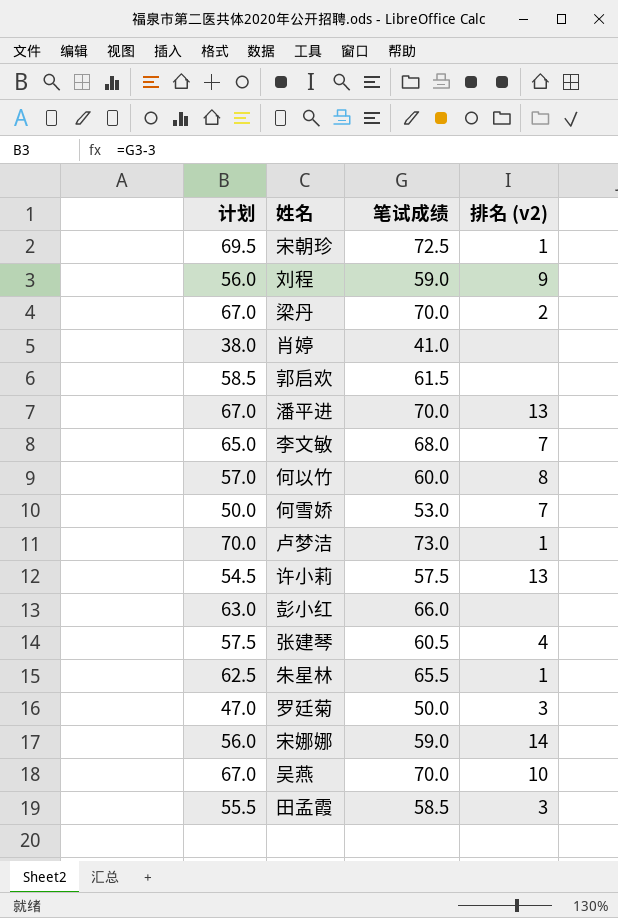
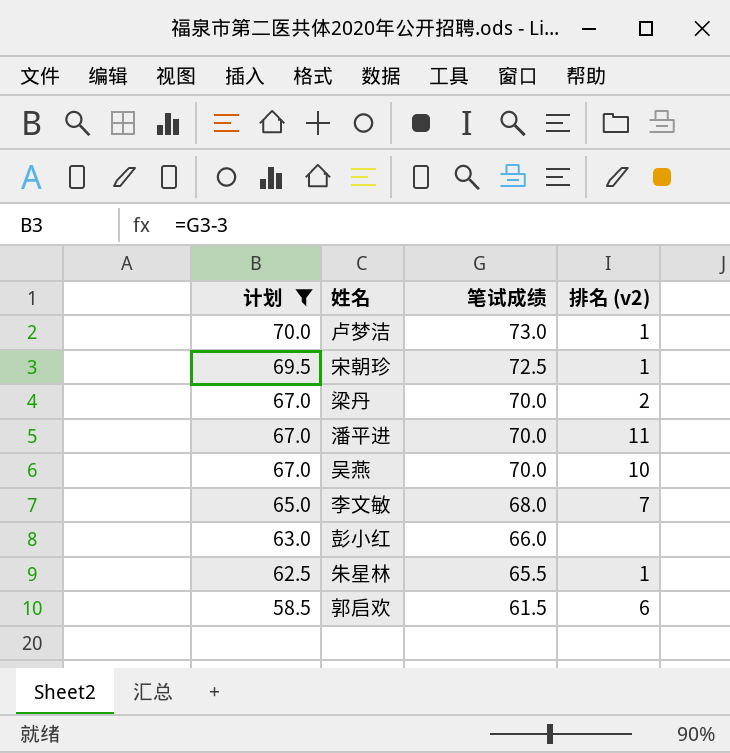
filter: none -> 计划 >= 58.5
row order: none -> 计划 descending
潘平进 | 排名 (v2): 13 -> 11
郭启欢 | 排名 (v2): none -> 6

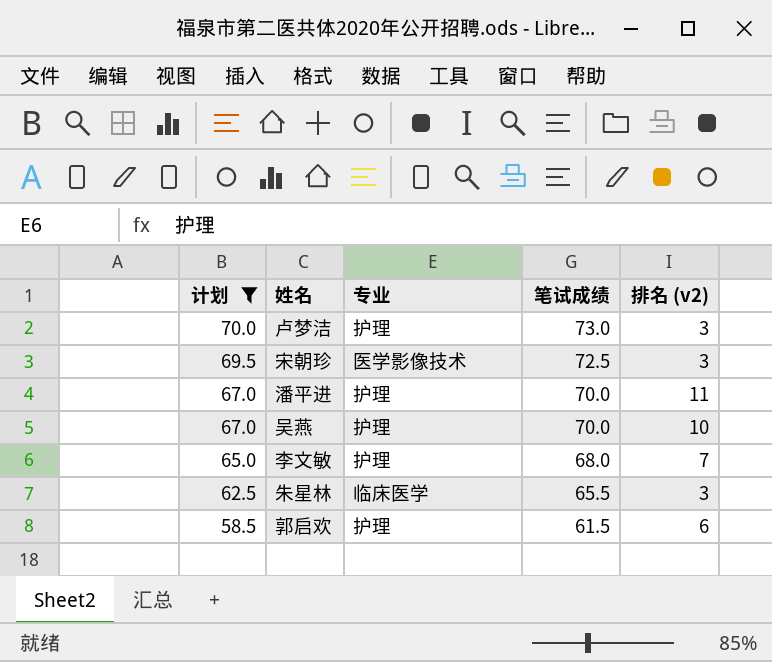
column 专业 | position: none -> 3
row 梁丹: 67.0 | 70.0 | 2 -> none
row 彭小红: 63.0 | 66.0 | none -> none
卢梦洁 | 排名 (v2): 1 -> 3
宋朝珍 | 排名 (v2): 1 -> 3
朱星林 | 排名 (v2): 1 -> 3

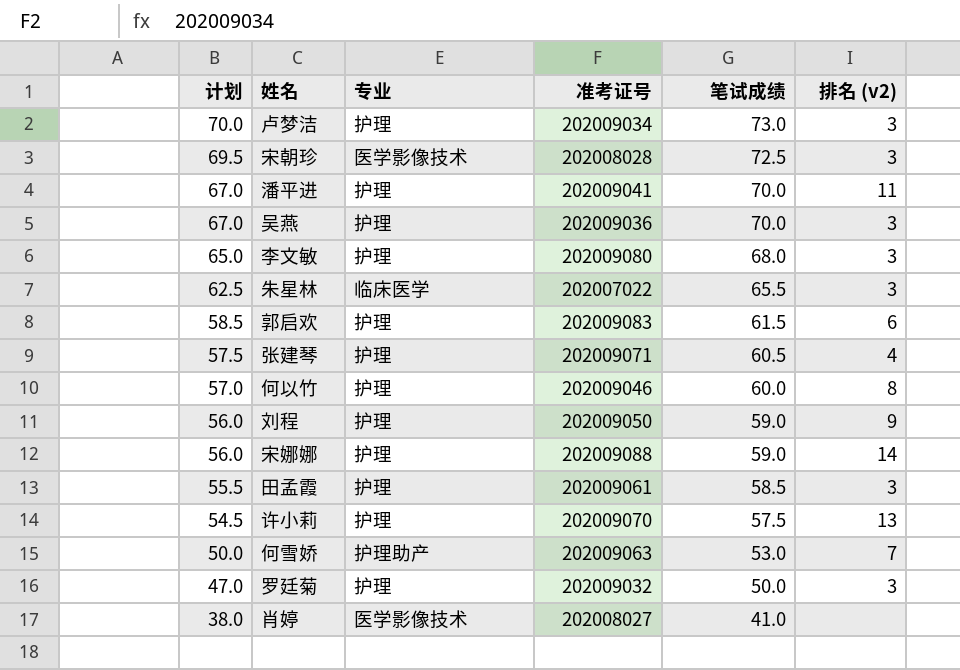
filter: 计划 >= 58.5 -> none
column 准考证号 | position: none -> 4
吴燕 | 排名 (v2): 10 -> 3
李文敏 | 排名 (v2): 7 -> 3

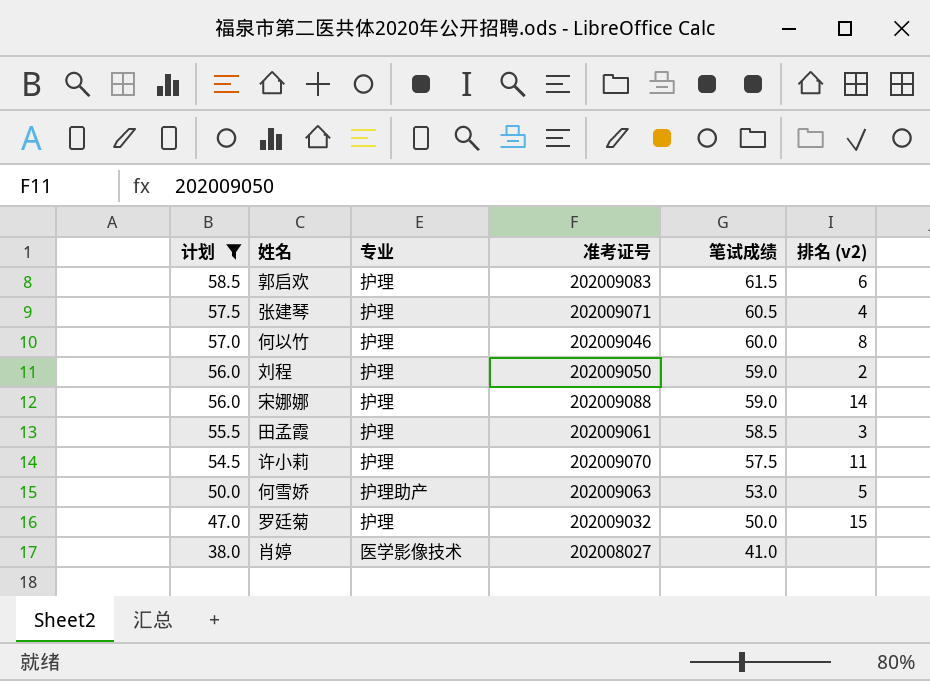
filter: none -> 计划 <= 58.5
刘程 | 排名 (v2): 9 -> 2
许小莉 | 排名 (v2): 13 -> 11
何雪娇 | 排名 (v2): 7 -> 5
罗廷菊 | 排名 (v2): 3 -> 15

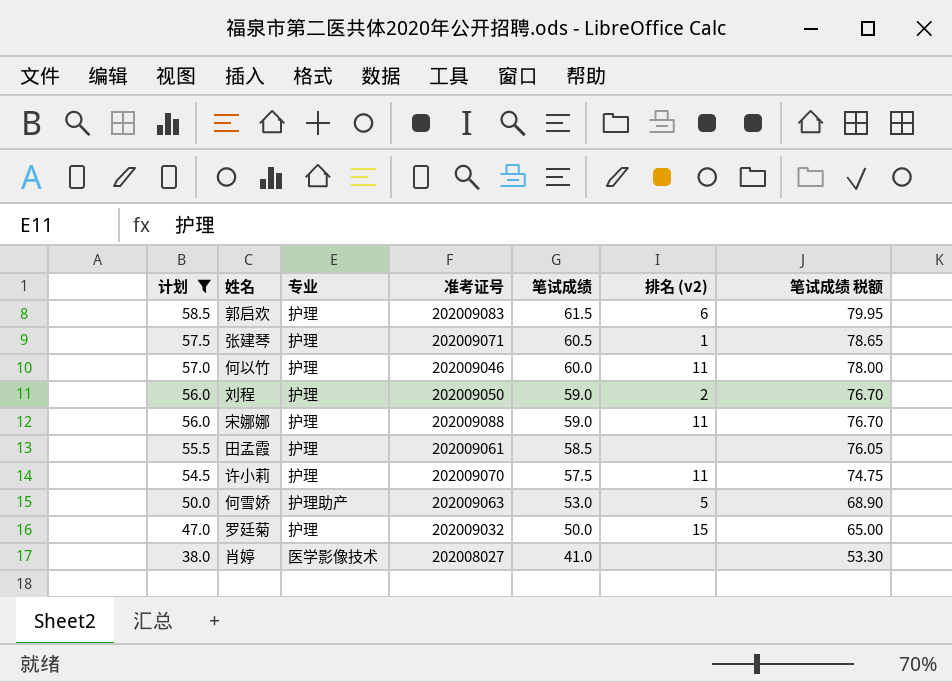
column 笔试成绩 税额 | formula: none -> [笔试成绩] * 1.3
张建琴 | 排名 (v2): 4 -> 1
何以竹 | 排名 (v2): 8 -> 11
宋娜娜 | 排名 (v2): 14 -> 11
田孟霞 | 排名 (v2): 3 -> none

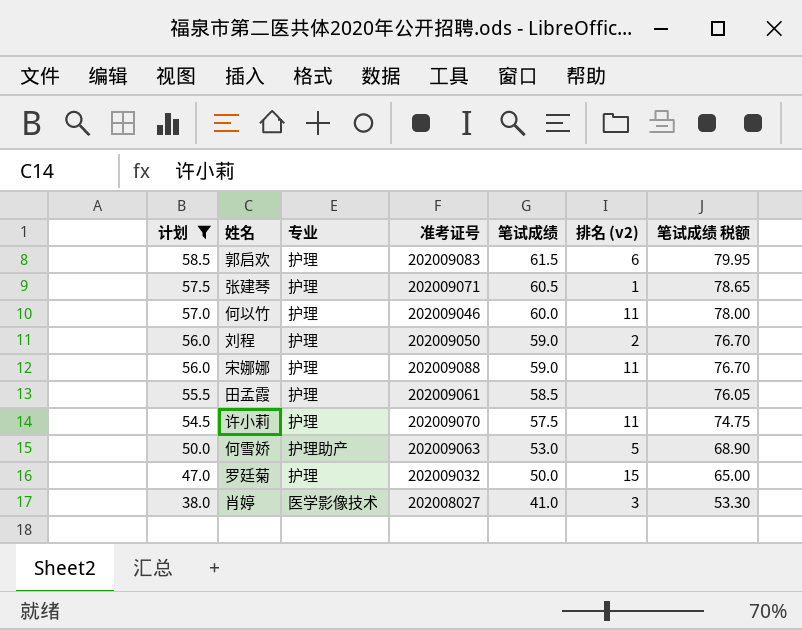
肖婷 | 排名 (v2): none -> 3

